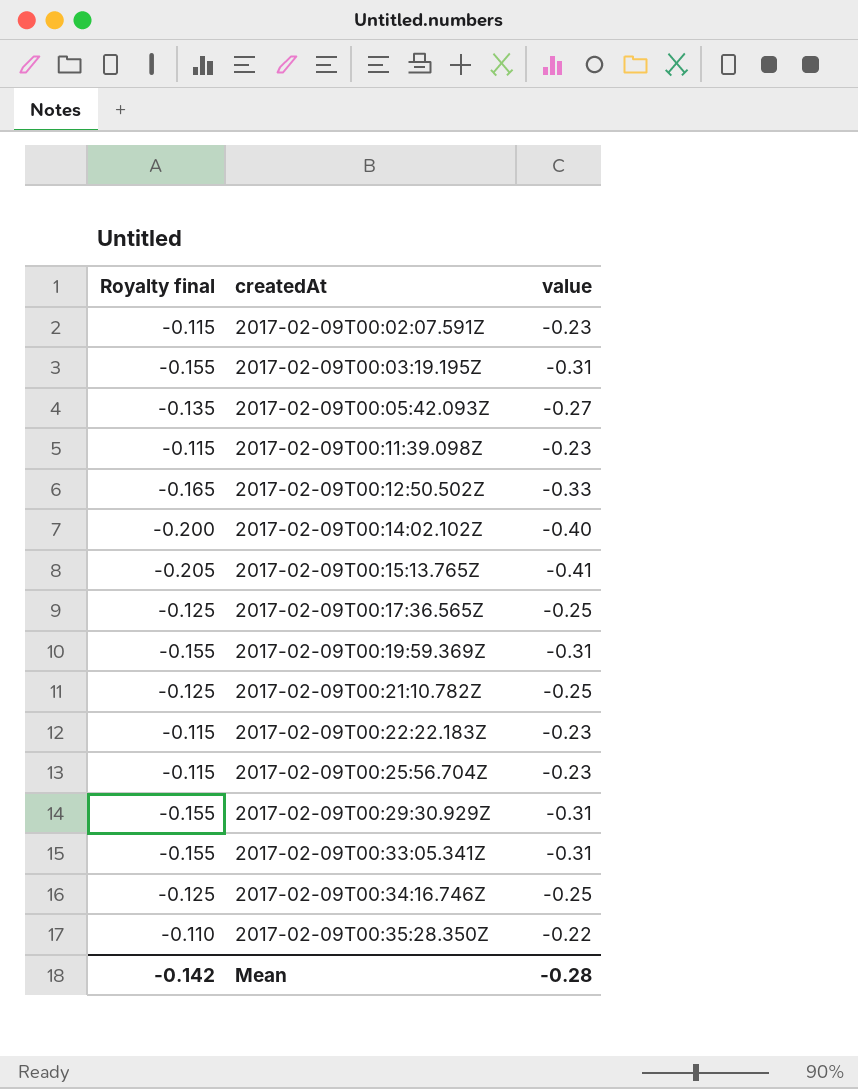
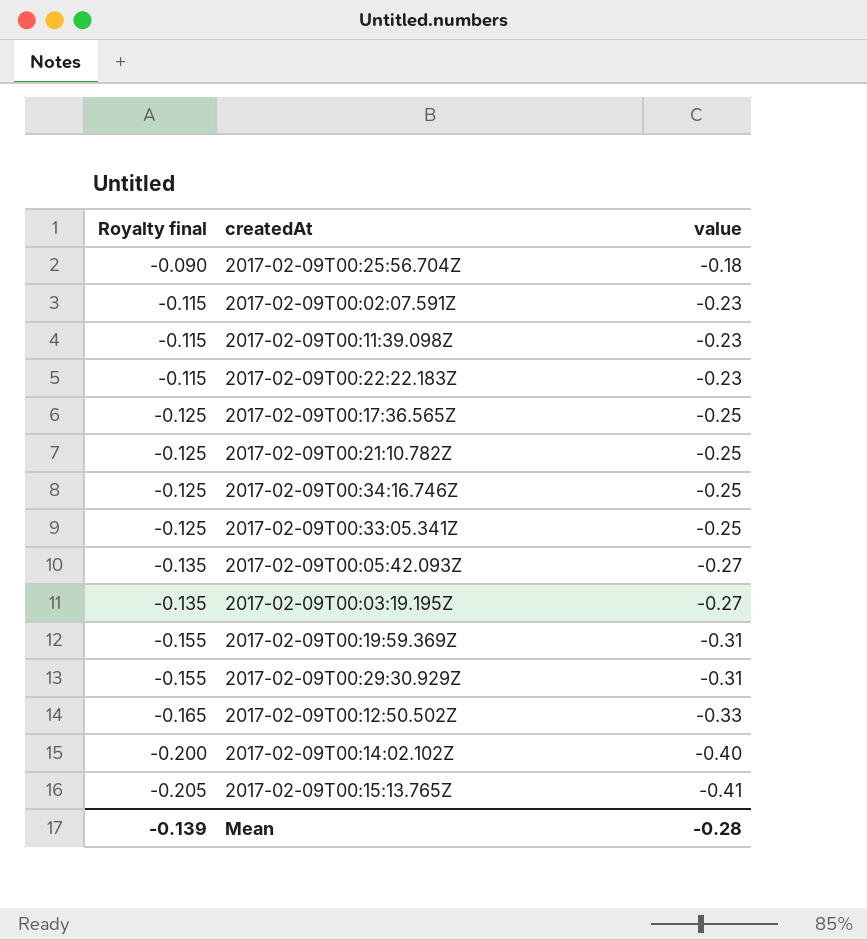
row order: createdAt ascending -> Royalty final descending
row 2017-02-09T00:35:28.350Z: -0.110 | -0.22 -> none
2017-02-09T00:25:56.704Z | Royalty final: -0.115 -> -0.090
2017-02-09T00:25:56.704Z | value: -0.23 -> -0.18
2017-02-09T00:33:05.341Z | Royalty final: -0.155 -> -0.125
2017-02-09T00:33:05.341Z | value: -0.31 -> -0.25
2017-02-09T00:03:19.195Z | Royalty final: -0.155 -> -0.135
2017-02-09T00:03:19.195Z | value: -0.31 -> -0.27
Mean | Royalty final: -0.142 -> -0.139

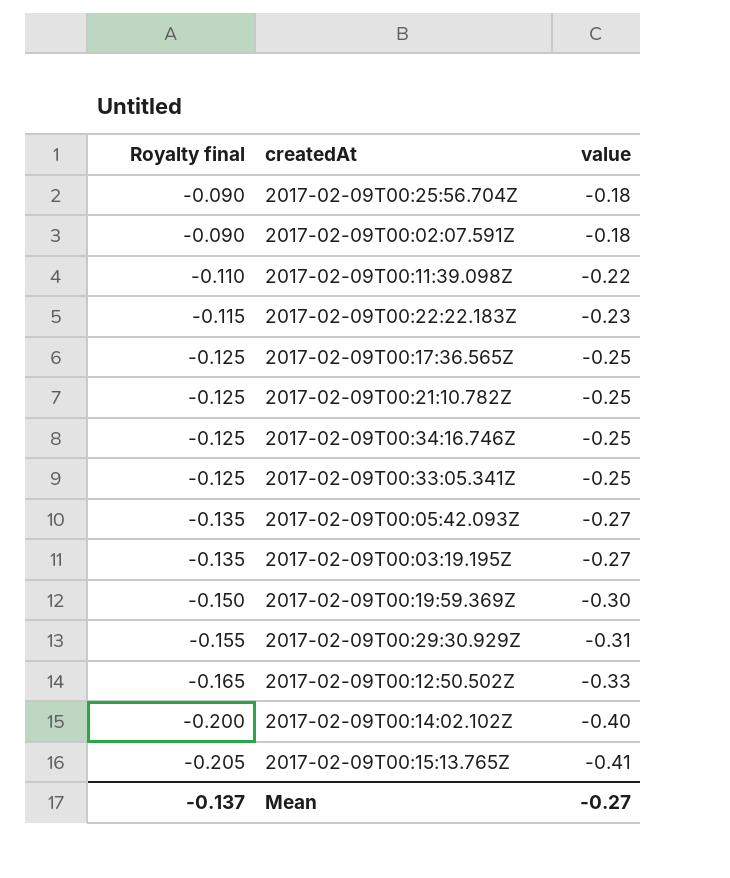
2017-02-09T00:02:07.591Z | Royalty final: -0.115 -> -0.090
2017-02-09T00:02:07.591Z | value: -0.23 -> -0.18
2017-02-09T00:11:39.098Z | Royalty final: -0.115 -> -0.110
2017-02-09T00:11:39.098Z | value: -0.23 -> -0.22
2017-02-09T00:19:59.369Z | Royalty final: -0.155 -> -0.150
2017-02-09T00:19:59.369Z | value: -0.31 -> -0.30
Mean | Royalty final: -0.139 -> -0.137
Mean | value: -0.28 -> -0.27

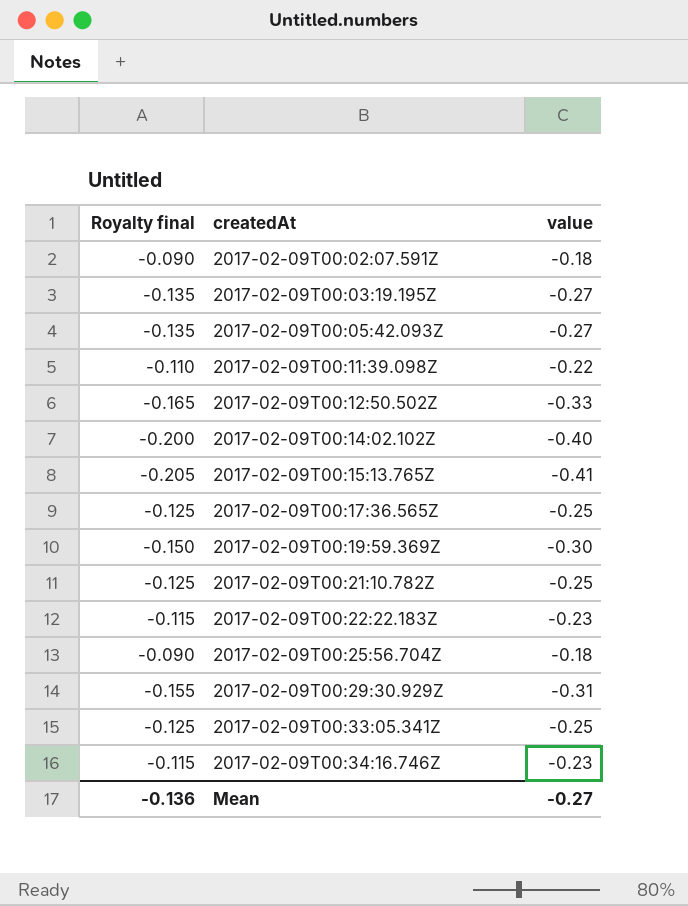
row order: Royalty final descending -> createdAt ascending
2017-02-09T00:34:16.746Z | Royalty final: -0.125 -> -0.115
2017-02-09T00:34:16.746Z | value: -0.25 -> -0.23
Mean | Royalty final: -0.137 -> -0.136

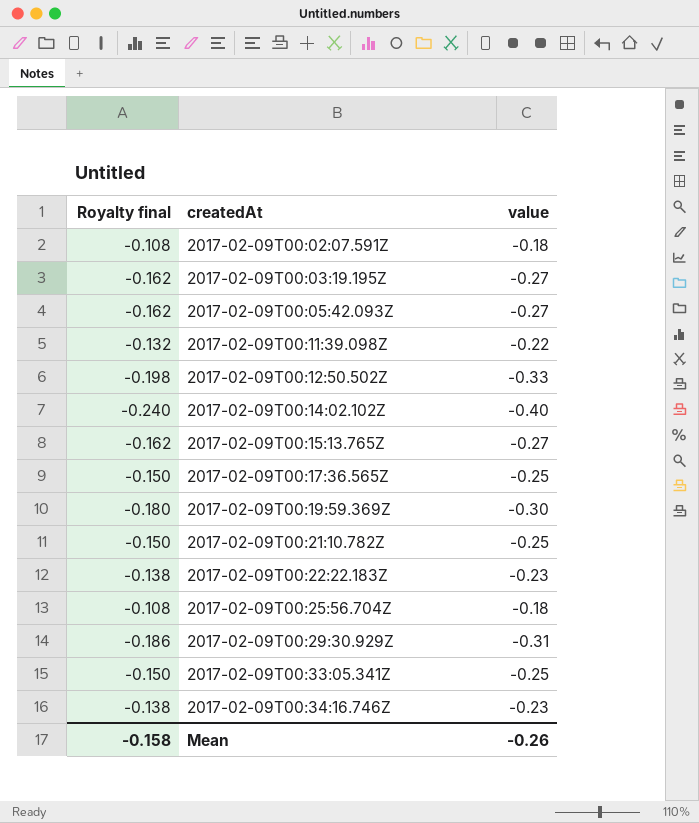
column Royalty final | formula: [value] * 0.5 -> [value] * 0.6
2017-02-09T00:15:13.765Z | value: -0.41 -> -0.27
Mean | Royalty final: -0.136 -> -0.158
Mean | value: -0.27 -> -0.26

